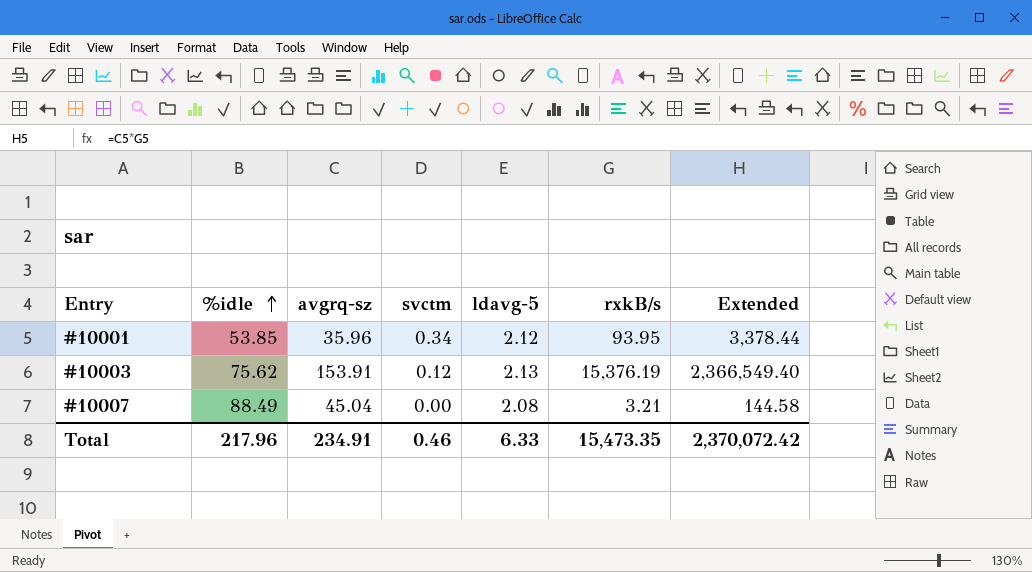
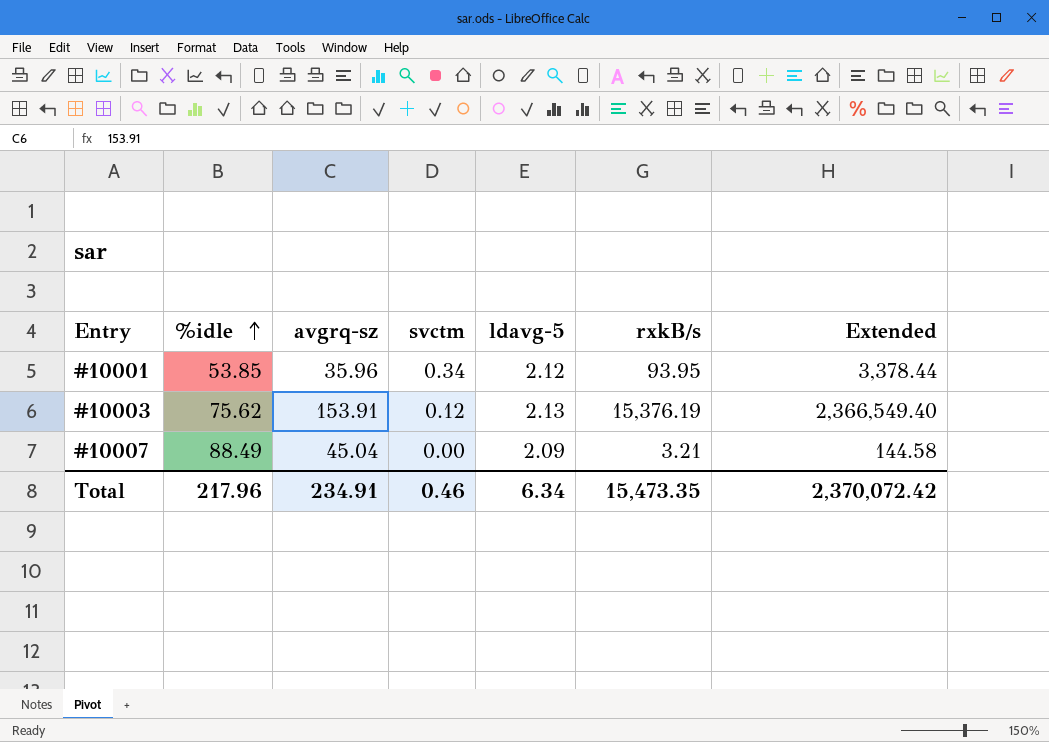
#10007 | ldavg-5: 2.08 -> 2.09
Total | ldavg-5: 6.33 -> 6.34

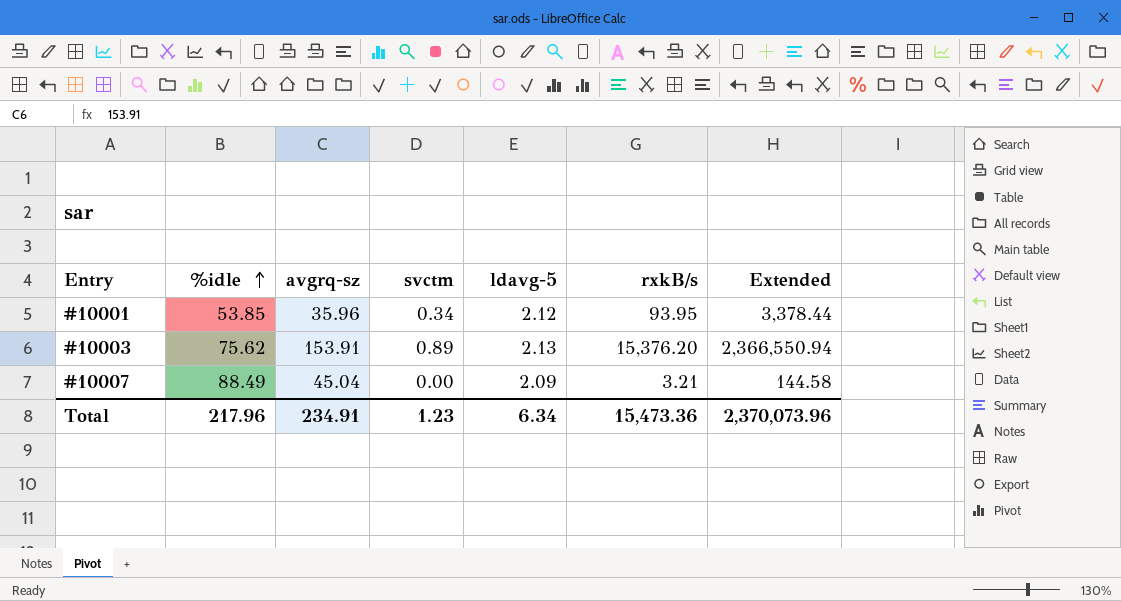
#10003 | svctm: 0.12 -> 0.89
#10003 | rxkB/s: 15,376.19 -> 15,376.20
#10003 | Extended: 2,366,549.40 -> 2,366,550.94
Total | svctm: 0.46 -> 1.23
Total | rxkB/s: 15,473.35 -> 15,473.36
Total | Extended: 2,370,072.42 -> 2,370,073.96

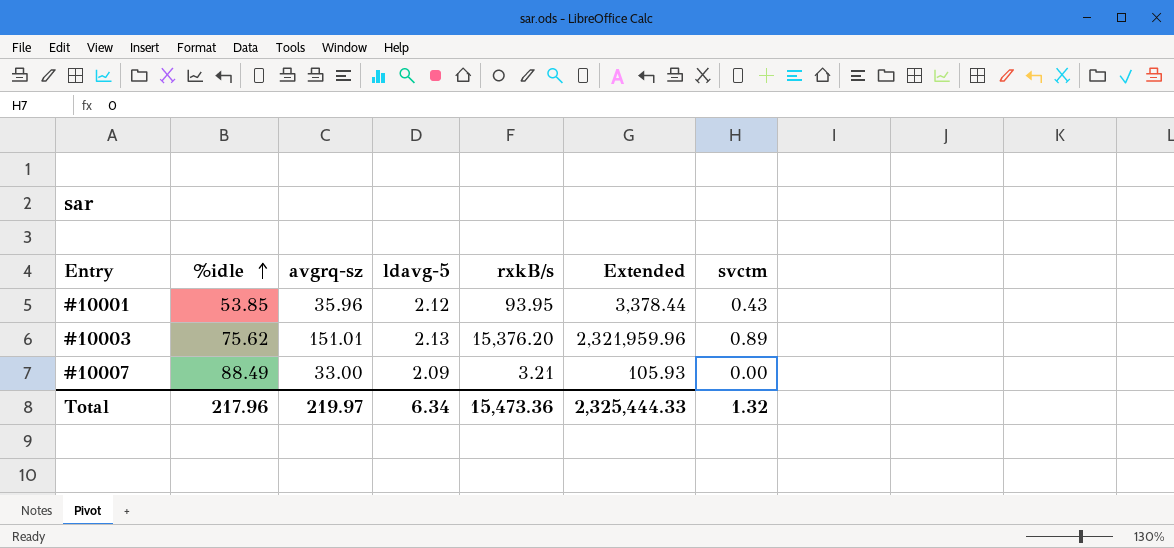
column svctm | position: 4 -> 7
#10001 | svctm: 0.34 -> 0.43
#10003 | avgrq-sz: 153.91 -> 151.01
#10003 | Extended: 2,366,550.94 -> 2,321,959.96
#10007 | avgrq-sz: 45.04 -> 33.00
#10007 | Extended: 144.58 -> 105.93
Total | avgrq-sz: 234.91 -> 219.97
Total | Extended: 2,370,073.96 -> 2,325,444.33
Total | svctm: 1.23 -> 1.32

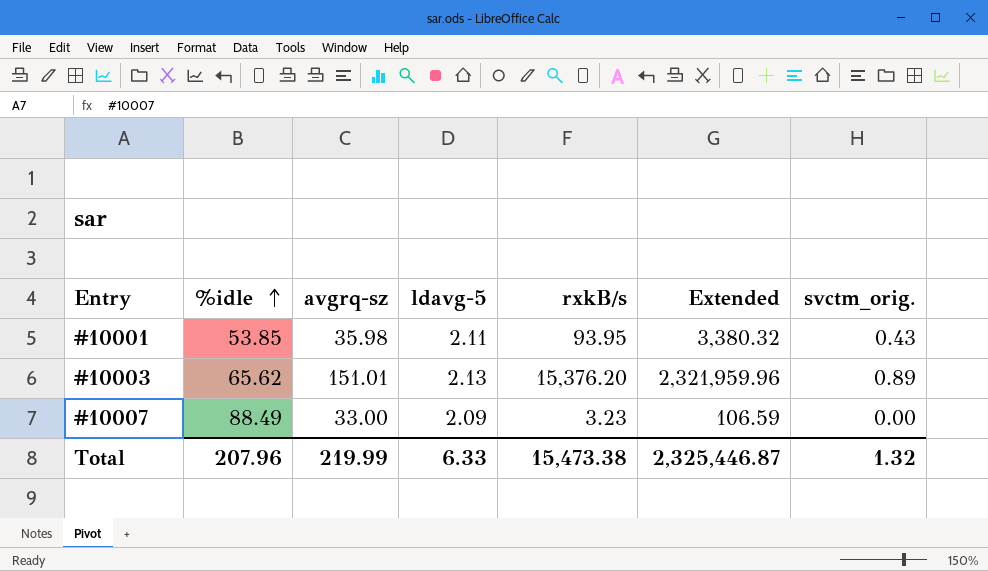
column name: svctm -> svctm_orig.
#10001 | avgrq-sz: 35.96 -> 35.98
#10001 | ldavg-5: 2.12 -> 2.11
#10001 | Extended: 3,378.44 -> 3,380.32
#10003 | %idle: 75.62 -> 65.62
#10007 | rxkB/s: 3.21 -> 3.23
#10007 | Extended: 105.93 -> 106.59
Total | %idle: 217.96 -> 207.96
Total | avgrq-sz: 219.97 -> 219.99
Total | ldavg-5: 6.34 -> 6.33
Total | rxkB/s: 15,473.36 -> 15,473.38
Total | Extended: 2,325,444.33 -> 2,325,446.87

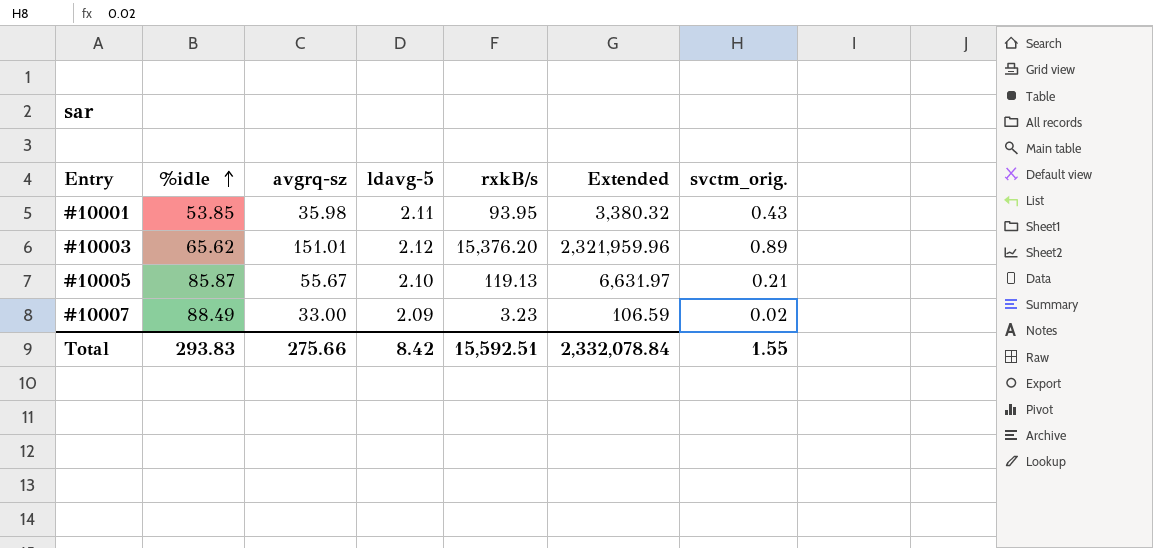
#10003 | ldavg-5: 2.13 -> 2.12
row #10005: none -> 85.87 | 55.67 | 2.10 | 119.13 | 6,631.97 | 0.21
#10007 | svctm_orig.: 0.00 -> 0.02
Total | %idle: 207.96 -> 293.83
Total | avgrq-sz: 219.99 -> 275.66
Total | ldavg-5: 6.33 -> 8.42
Total | rxkB/s: 15,473.38 -> 15,592.51
Total | Extended: 2,325,446.87 -> 2,332,078.84
Total | svctm_orig.: 1.32 -> 1.55

